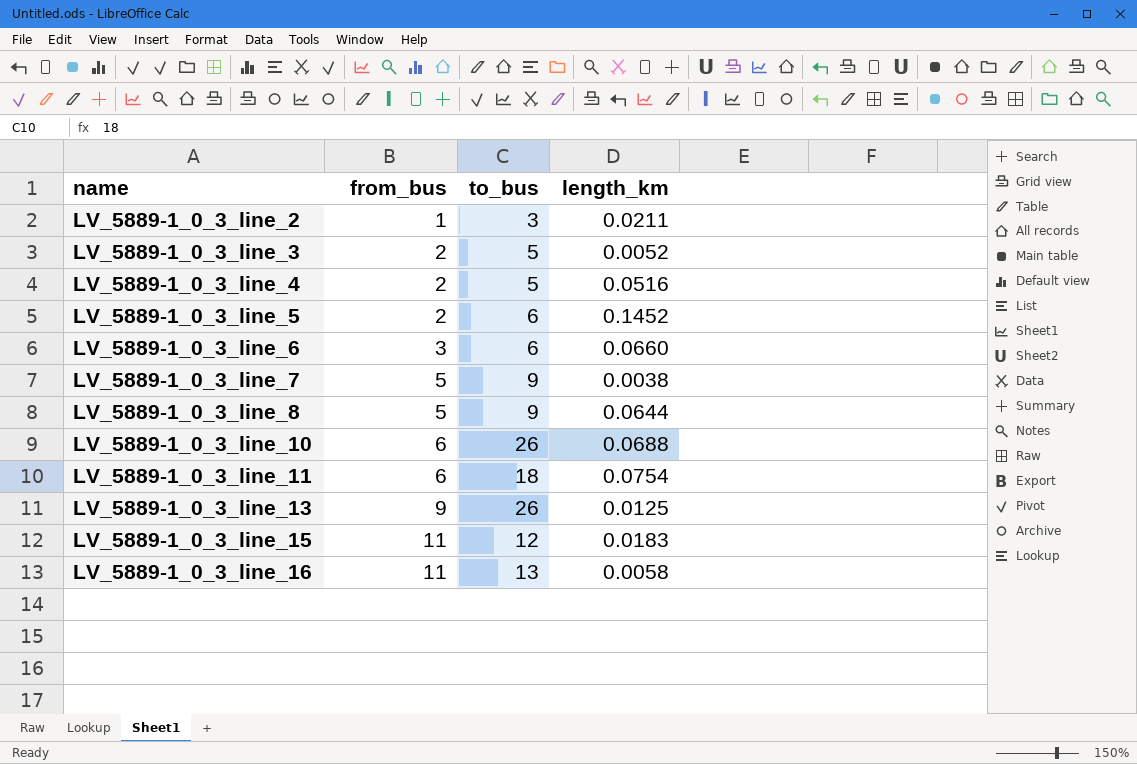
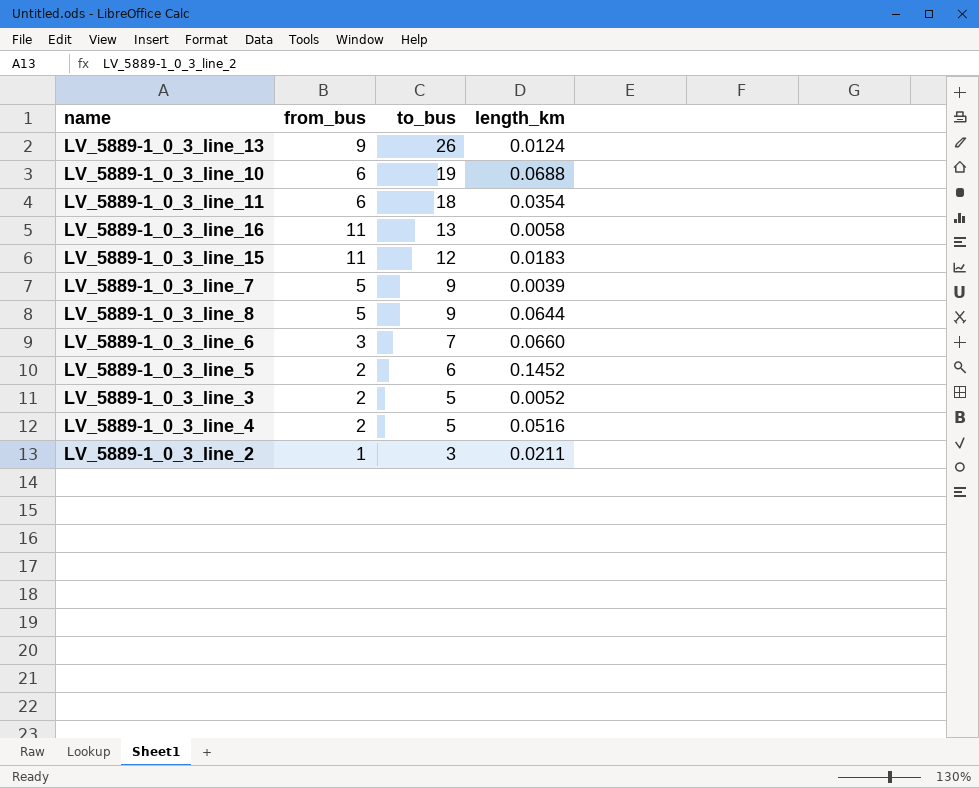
row order: name ascending -> to_bus descending
LV_5889-1_0_3_line_13 | length_km: 0.0125 -> 0.0124
LV_5889-1_0_3_line_10 | to_bus: 26 -> 19
LV_5889-1_0_3_line_11 | length_km: 0.0754 -> 0.0354
LV_5889-1_0_3_line_7 | length_km: 0.0038 -> 0.0039
LV_5889-1_0_3_line_6 | to_bus: 6 -> 7

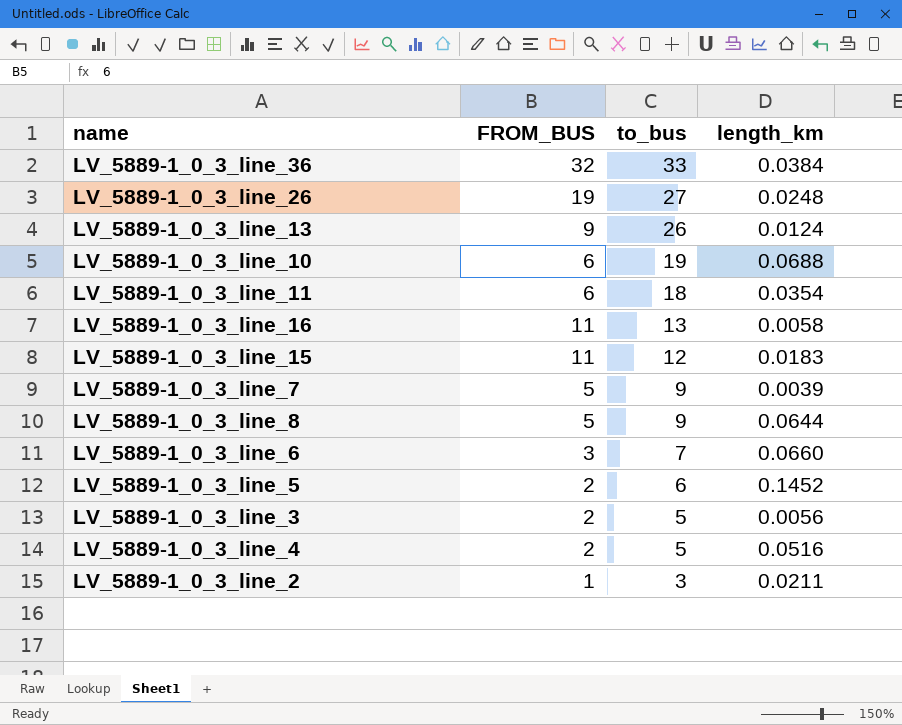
column name: from_bus -> FROM_BUS
row LV_5889-1_0_3_line_36: none -> 32 | 33 | 0.0384
row LV_5889-1_0_3_line_26: none -> 19 | 27 | 0.0248
LV_5889-1_0_3_line_3 | length_km: 0.0052 -> 0.0056

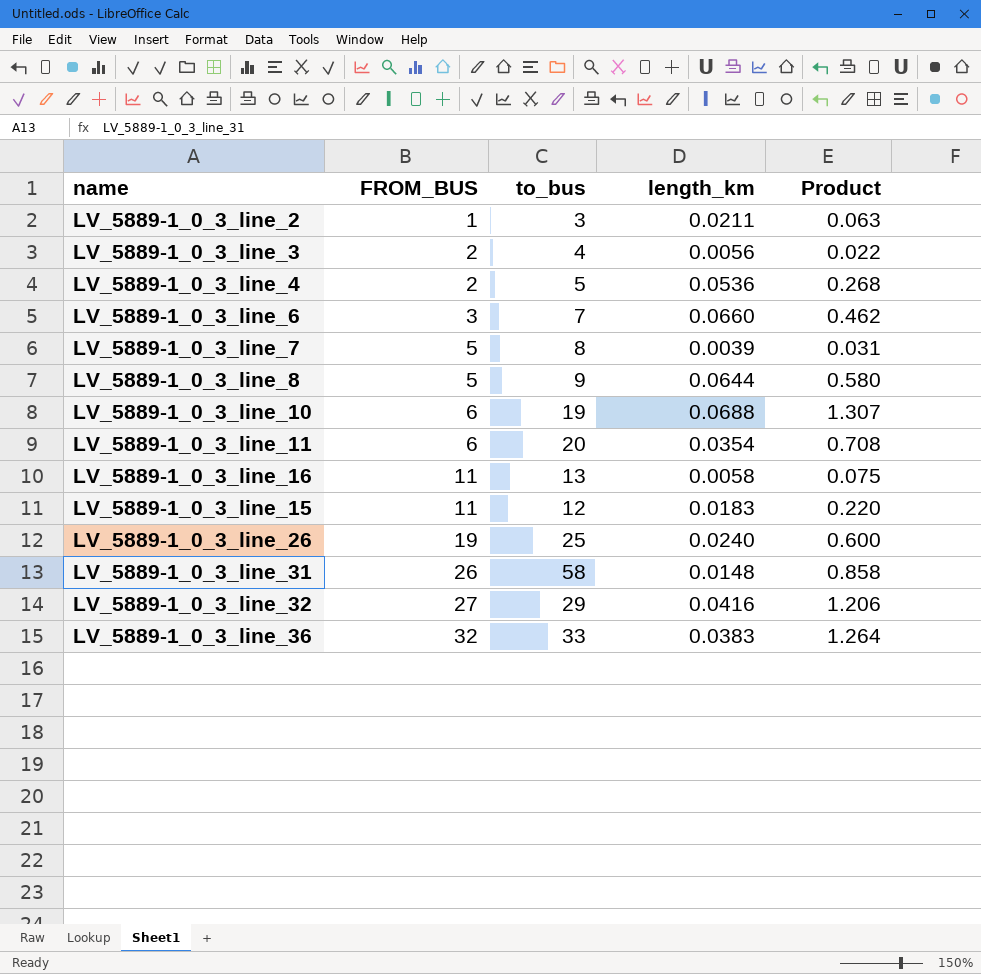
row order: to_bus descending -> FROM_BUS ascending
column Product | formula: none -> [to_bus] * [length_km]
row LV_5889-1_0_3_line_13: 9 | 26 | 0.0124 -> none
row LV_5889-1_0_3_line_5: 2 | 6 | 0.1452 -> none
LV_5889-1_0_3_line_3 | to_bus: 5 -> 4
LV_5889-1_0_3_line_4 | length_km: 0.0516 -> 0.0536
LV_5889-1_0_3_line_7 | to_bus: 9 -> 8
LV_5889-1_0_3_line_11 | to_bus: 18 -> 20
LV_5889-1_0_3_line_26 | to_bus: 27 -> 25
LV_5889-1_0_3_line_26 | length_km: 0.0248 -> 0.0240
row LV_5889-1_0_3_line_31: none -> 26 | 58 | 0.0148 | 0.858
row LV_5889-1_0_3_line_32: none -> 27 | 29 | 0.0416 | 1.206
LV_5889-1_0_3_line_36 | length_km: 0.0384 -> 0.0383

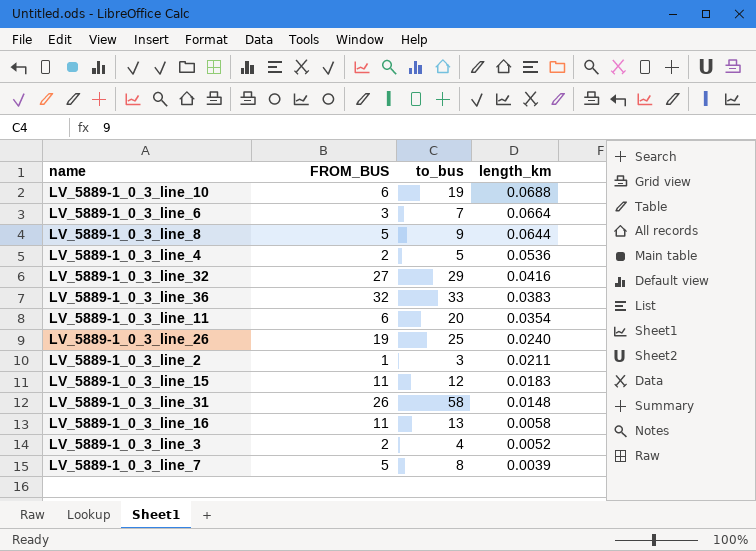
row order: FROM_BUS ascending -> length_km descending
column Product | formula: [to_bus] * [length_km] -> none
LV_5889-1_0_3_line_6 | length_km: 0.0660 -> 0.0664
LV_5889-1_0_3_line_3 | length_km: 0.0056 -> 0.0052

